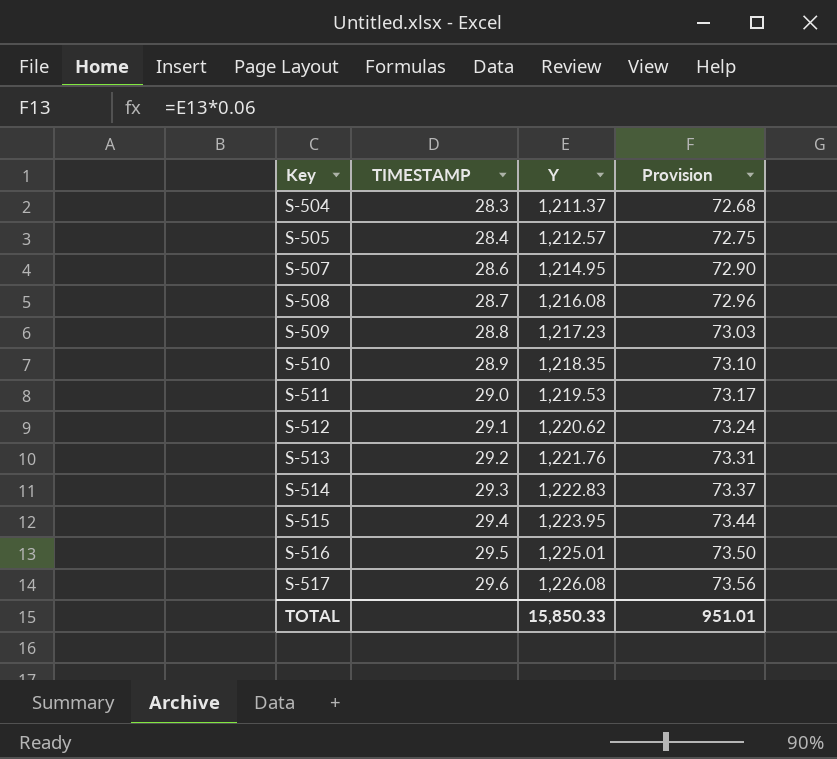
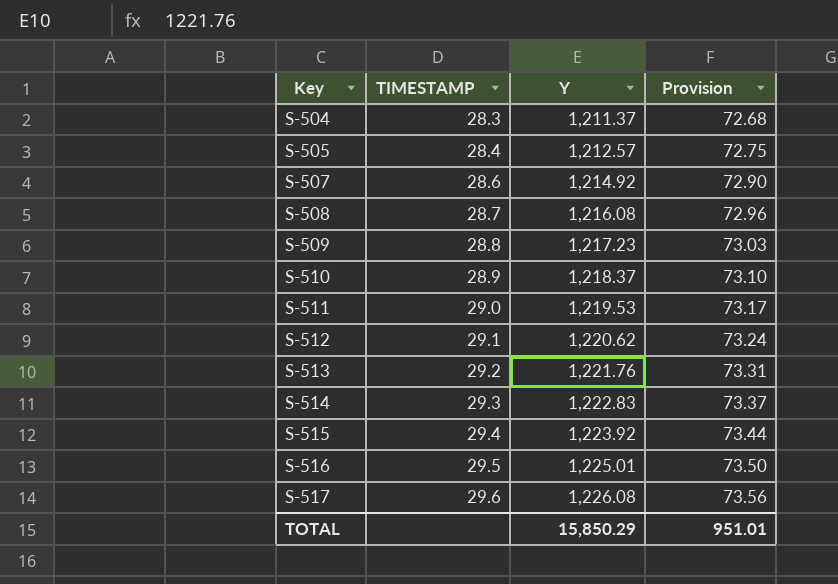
S-507 | Y: 1,214.95 -> 1,214.92
S-510 | Y: 1,218.35 -> 1,218.37
S-515 | Y: 1,223.95 -> 1,223.92
TOTAL | Y: 15,850.33 -> 15,850.29

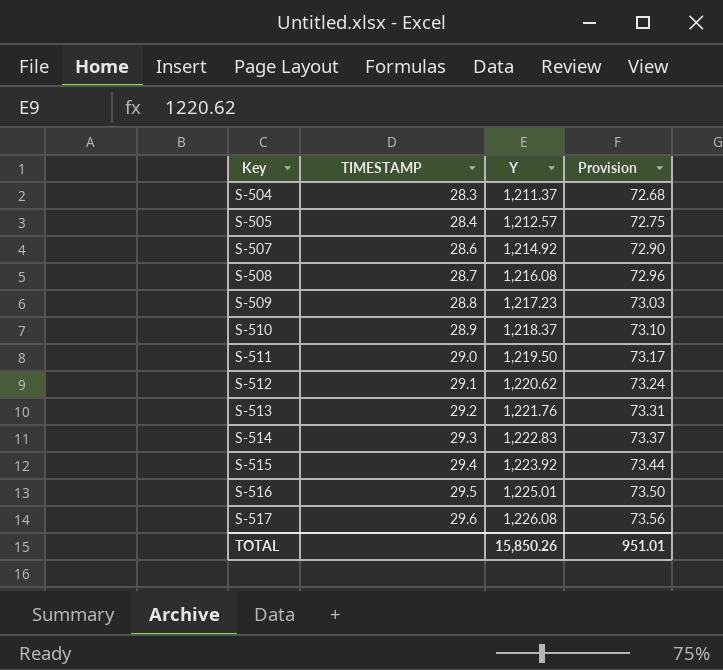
S-511 | Y: 1,219.53 -> 1,219.50
TOTAL | Y: 15,850.29 -> 15,850.26

